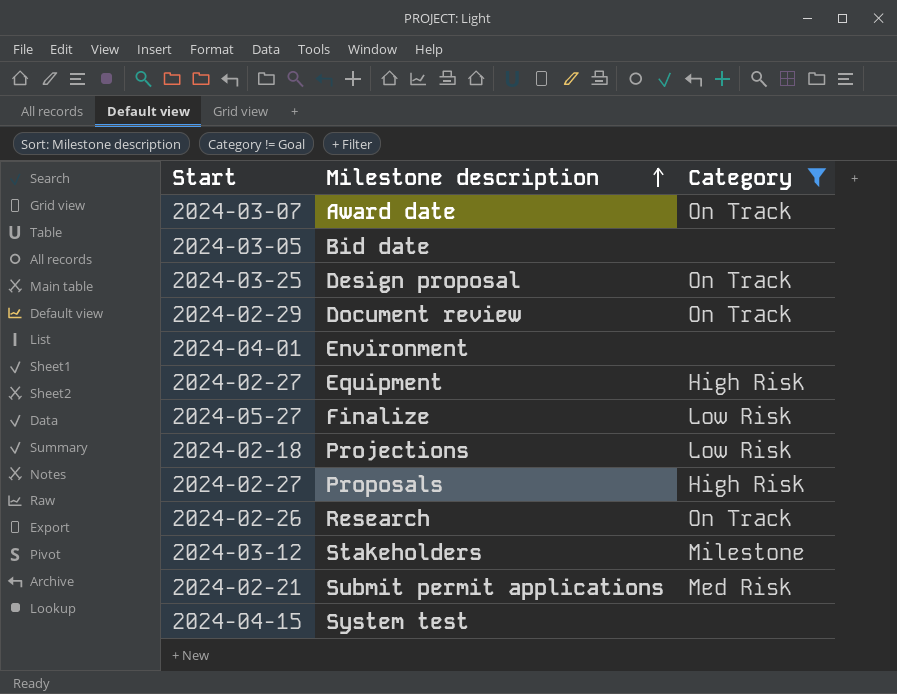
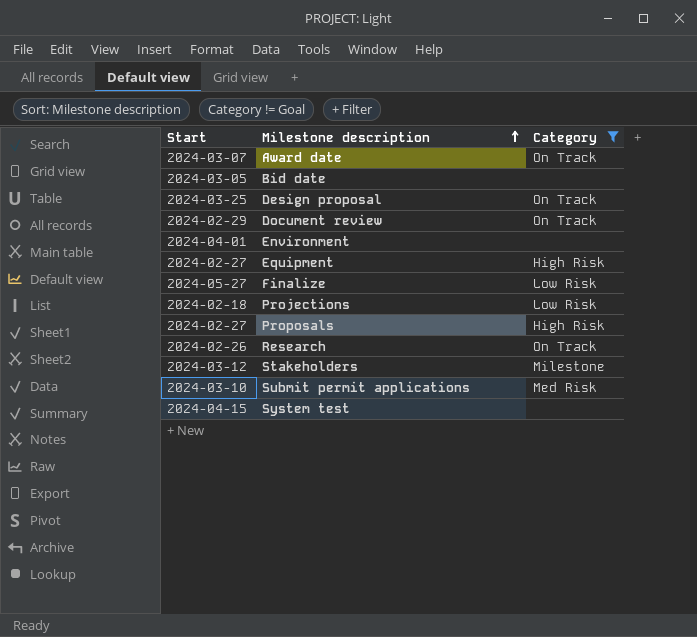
Submit permit applications | Start: 2024-02-21 -> 2024-03-10

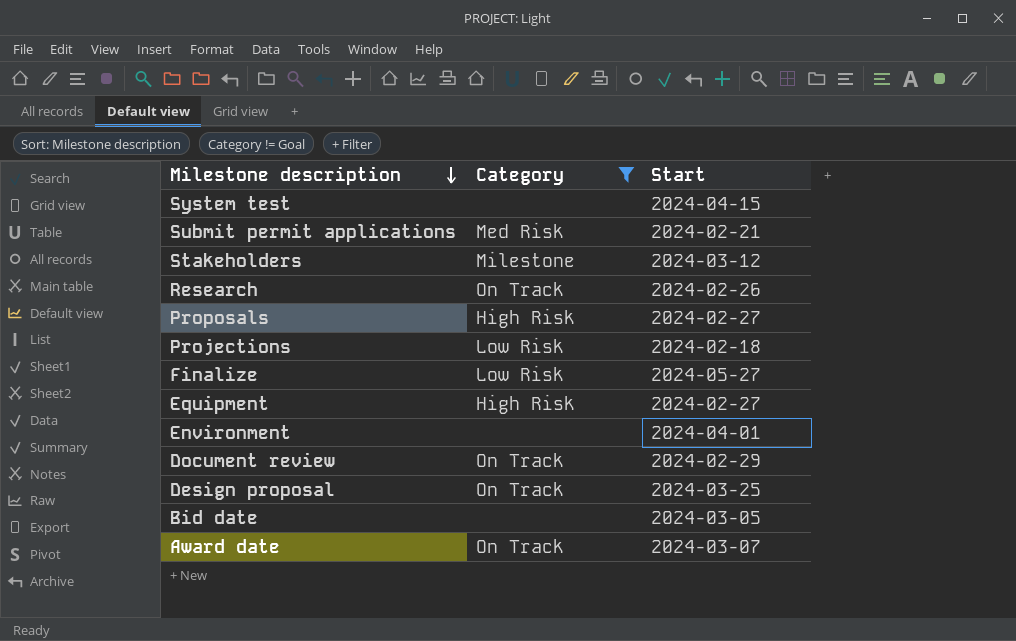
row order: Milestone description ascending -> Milestone description descending
column Start | position: 1 -> 3
Submit permit applications | Start: 2024-03-10 -> 2024-02-21

